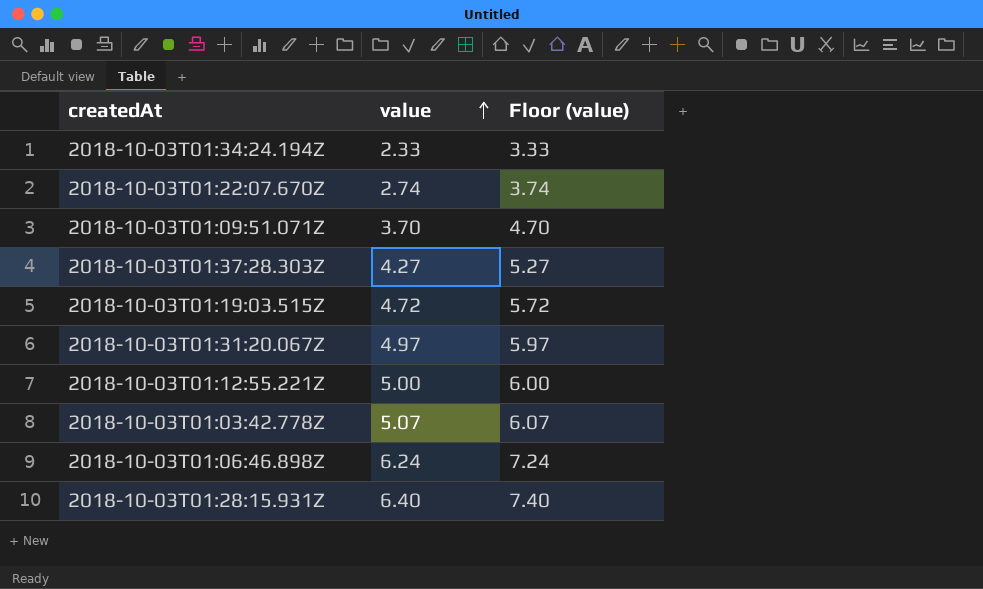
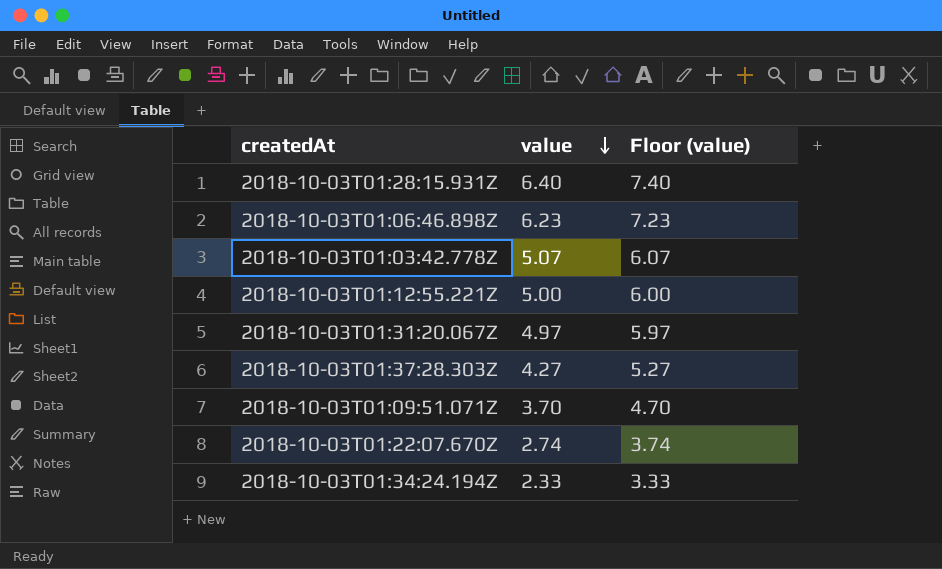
row order: value ascending -> value descending
row 2018-10-03T01:19:03.515Z: 4.72 | 5.72 -> none
2018-10-03T01:06:46.898Z | value: 6.24 -> 6.23
2018-10-03T01:06:46.898Z | Floor (value): 7.24 -> 7.23

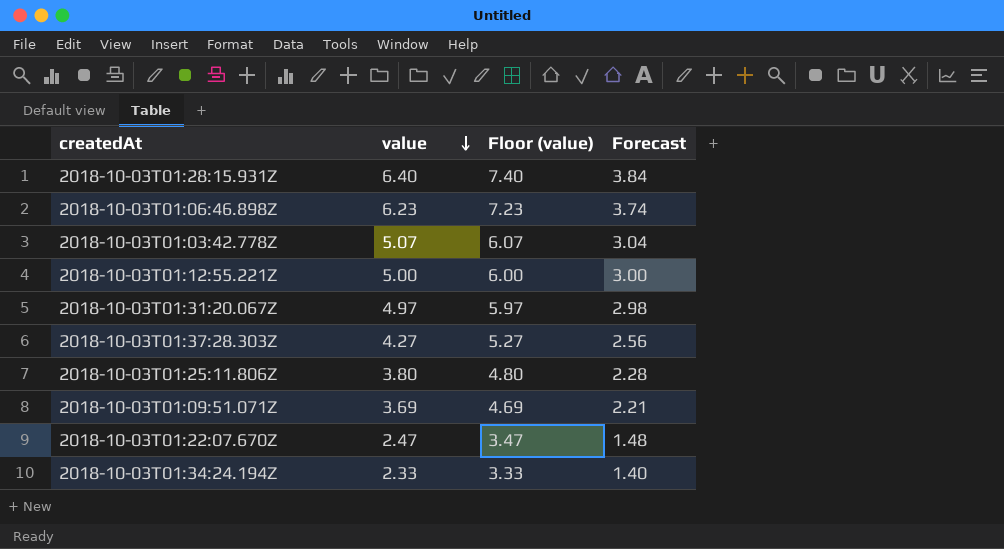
column Forecast | formula: none -> [value] * 0.6
row 2018-10-03T01:25:11.806Z: none -> 3.80 | 4.80 | 2.28
2018-10-03T01:09:51.071Z | value: 3.70 -> 3.69
2018-10-03T01:09:51.071Z | Floor (value): 4.70 -> 4.69
2018-10-03T01:22:07.670Z | value: 2.74 -> 2.47
2018-10-03T01:22:07.670Z | Floor (value): 3.74 -> 3.47

